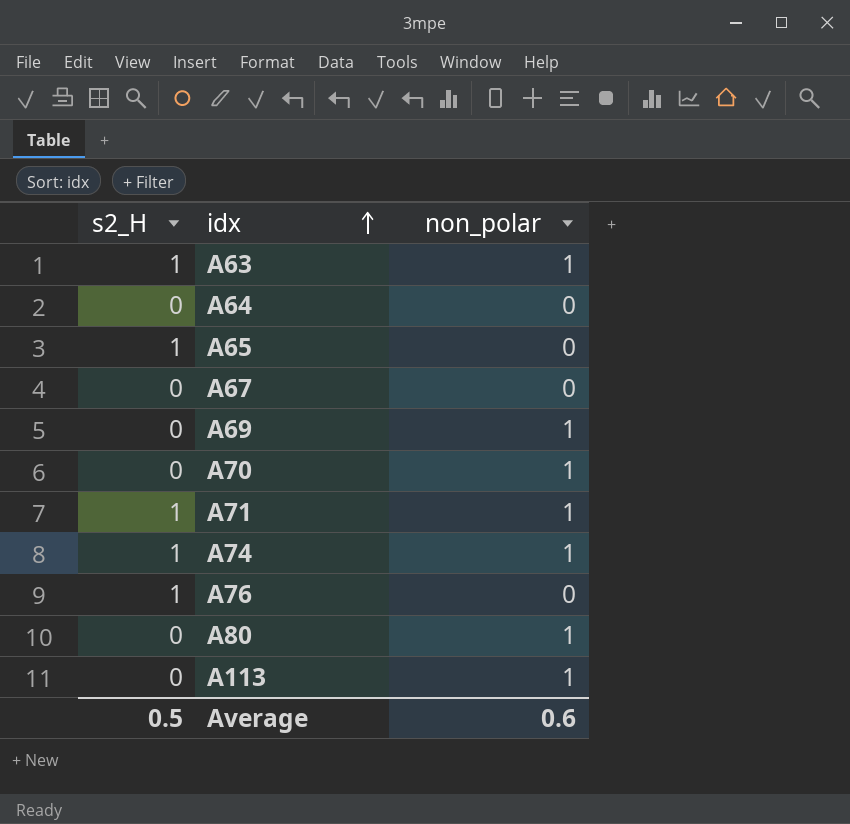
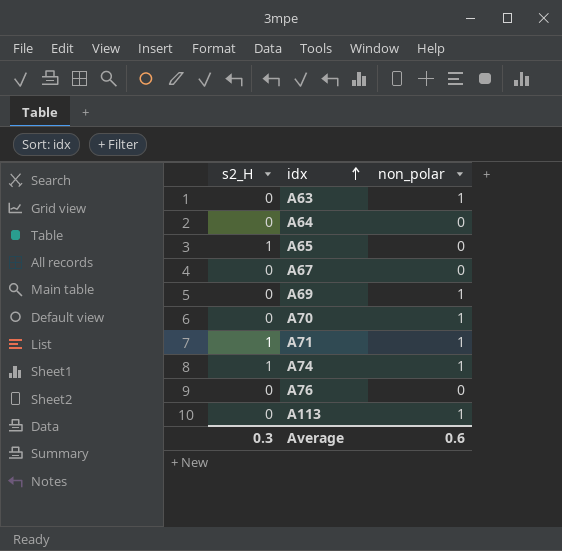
row A80: 0 | 1 -> none
A63 | s2_H: 1 -> 0
A76 | s2_H: 1 -> 0
Average | s2_H: 0.5 -> 0.3

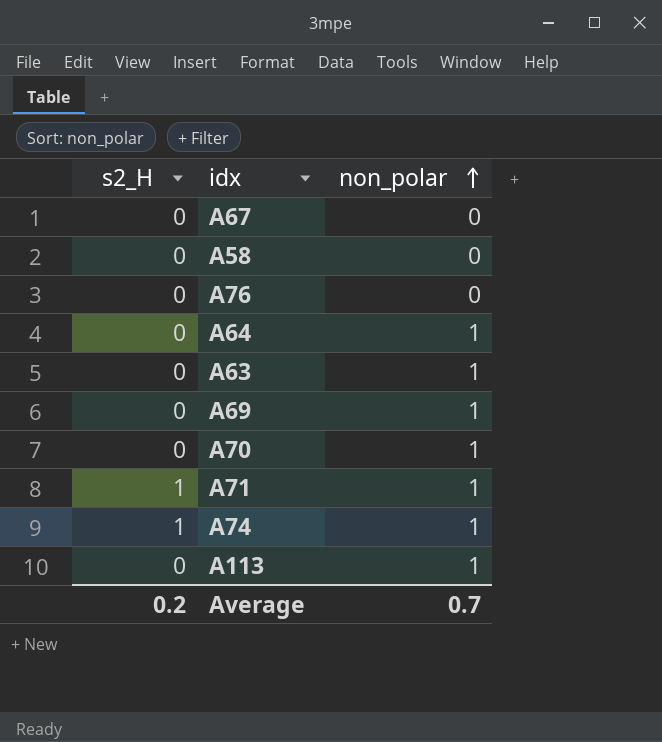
row order: idx ascending -> non_polar ascending
row A65: 1 | 0 -> none
row A58: none -> 0 | 0
A64 | non_polar: 0 -> 1
Average | s2_H: 0.3 -> 0.2
Average | non_polar: 0.6 -> 0.7

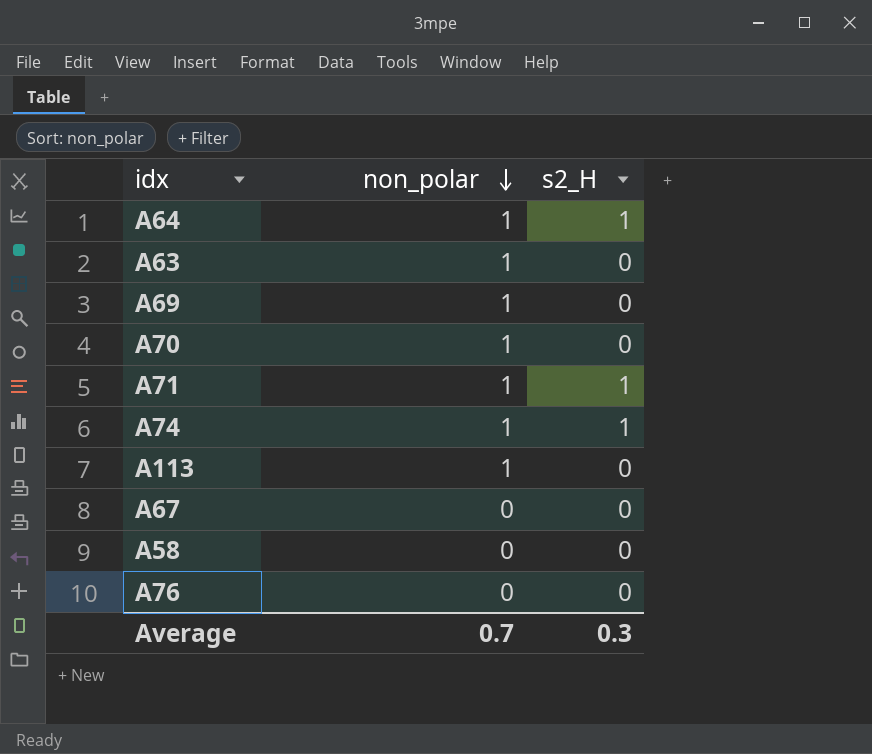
row order: non_polar ascending -> non_polar descending
column s2_H | position: 1 -> 3
A64 | s2_H: 0 -> 1
Average | s2_H: 0.2 -> 0.3

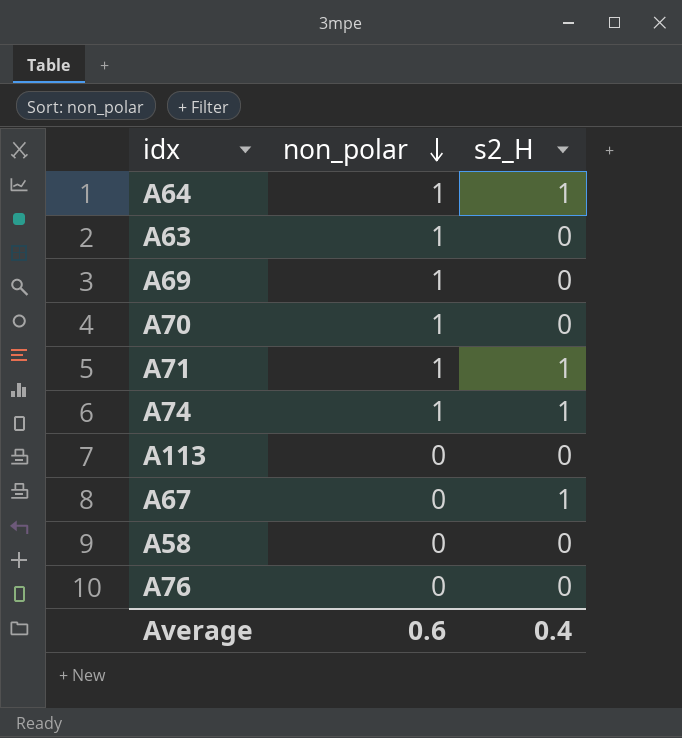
A113 | non_polar: 1 -> 0
A67 | s2_H: 0 -> 1
Average | non_polar: 0.7 -> 0.6
Average | s2_H: 0.3 -> 0.4

